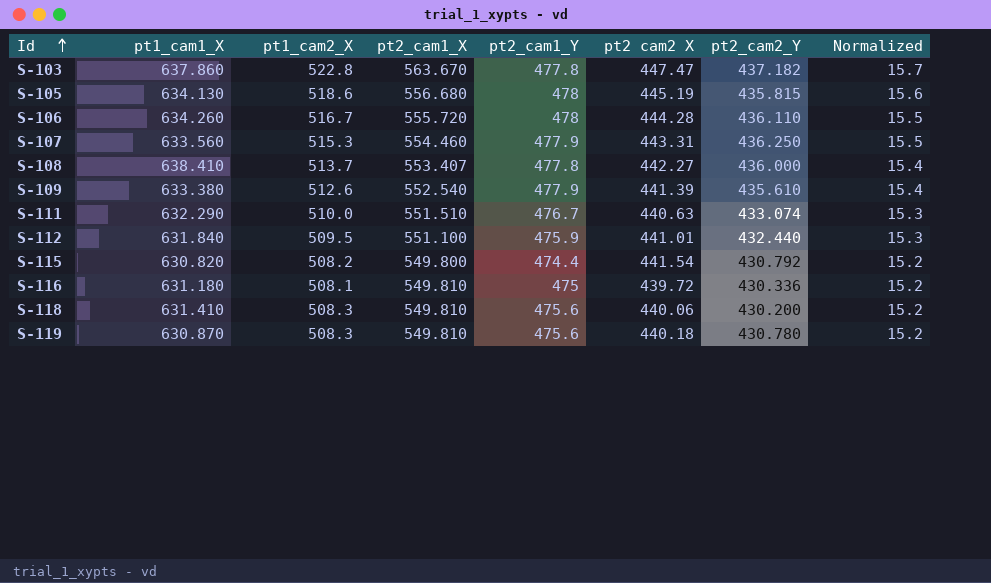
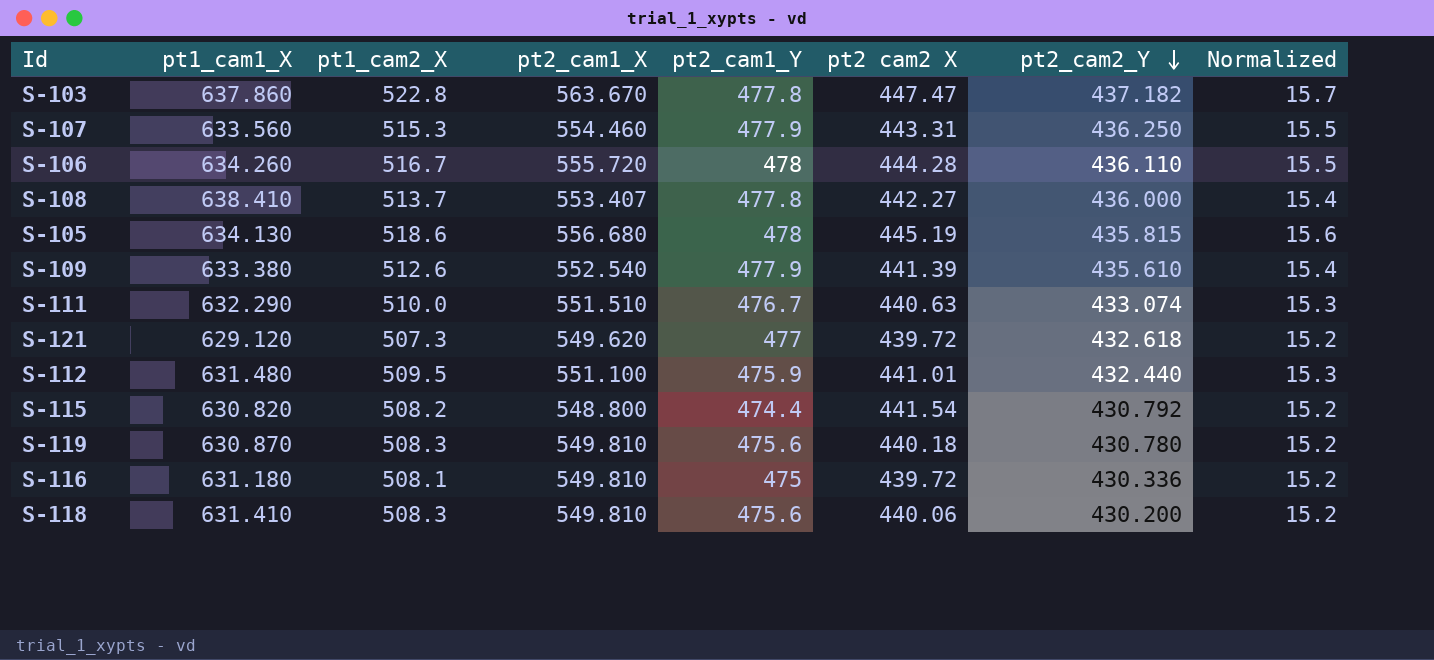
row order: Id ascending -> pt2_cam2_Y descending
row S-121: none -> 629.120 | 507.3 | 549.620 | 477 | 439.72 | 432.618 | 15.2
S-112 | pt1_cam1_X: 631.840 -> 631.480
S-115 | pt2_cam1_X: 549.800 -> 548.800

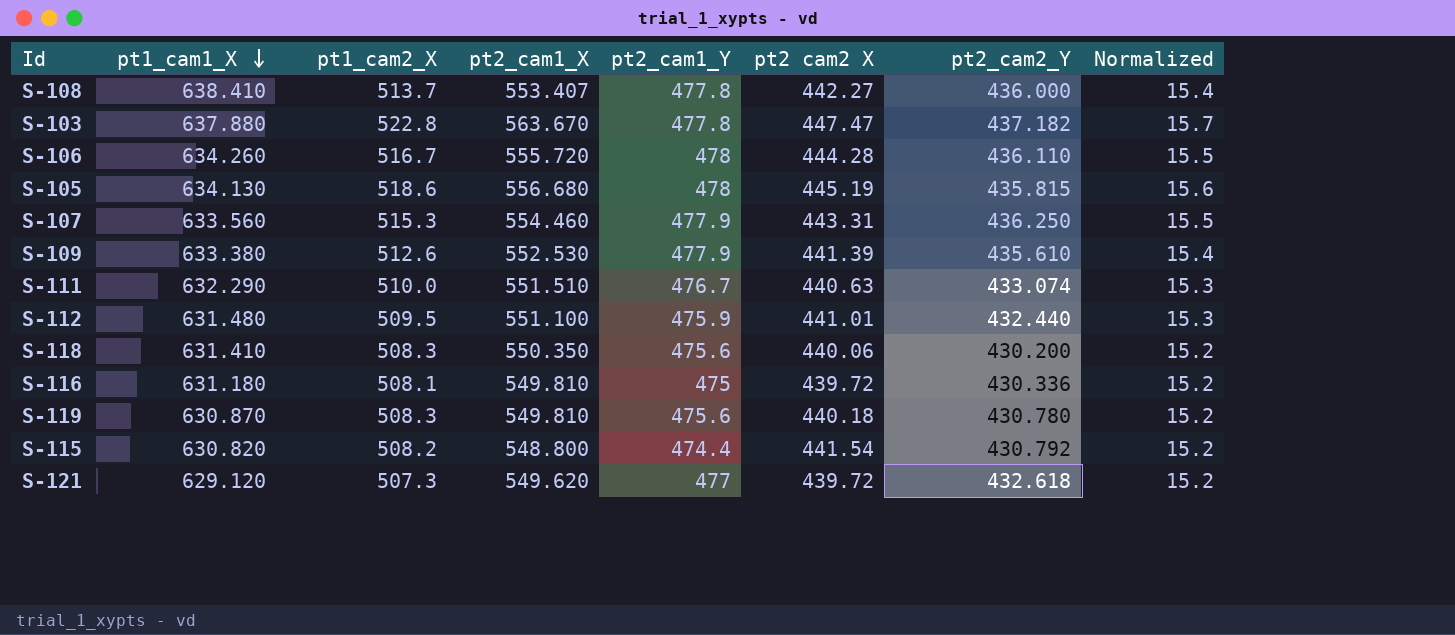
row order: pt2_cam2_Y descending -> pt1_cam1_X descending
S-103 | pt1_cam1_X: 637.860 -> 637.880
S-109 | pt2_cam1_X: 552.540 -> 552.530
S-118 | pt2_cam1_X: 549.810 -> 550.350

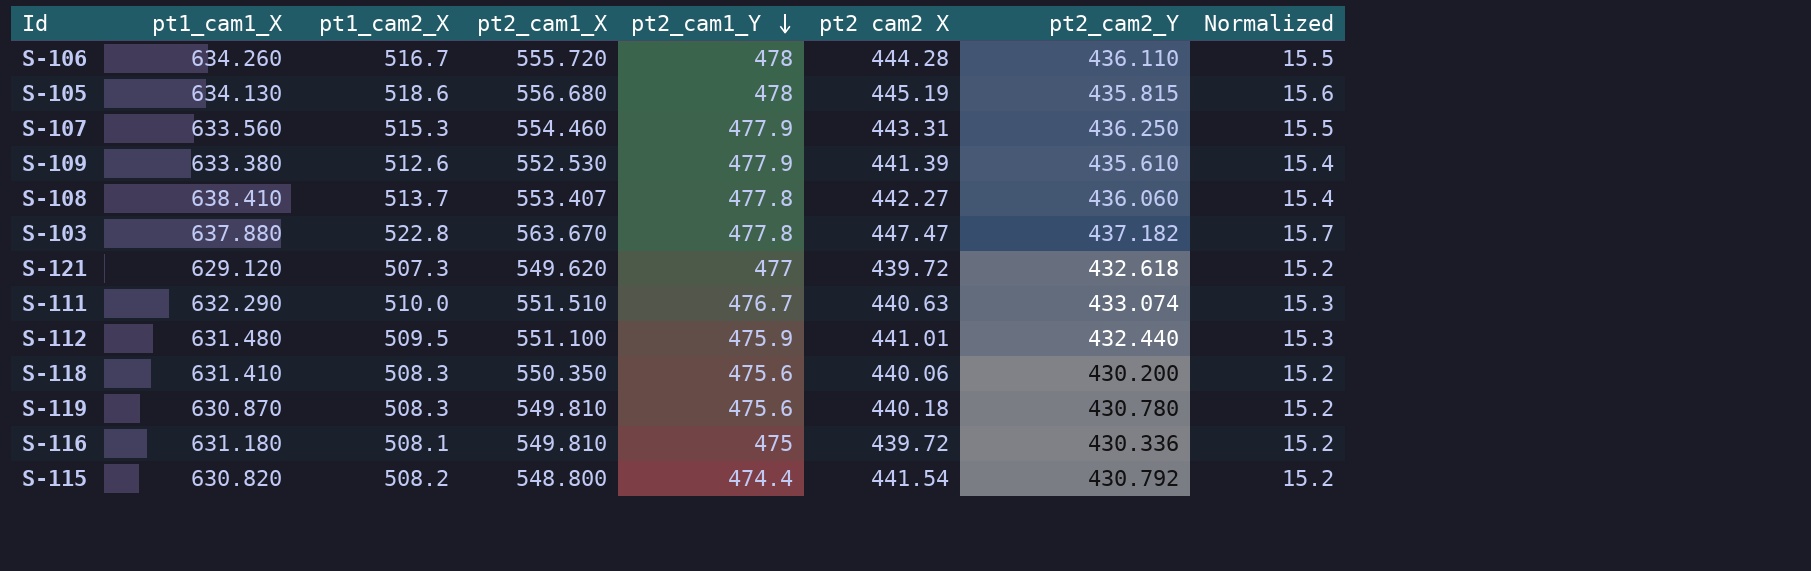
row order: pt1_cam1_X descending -> pt2_cam1_Y descending
S-108 | pt2_cam2_Y: 436.000 -> 436.060

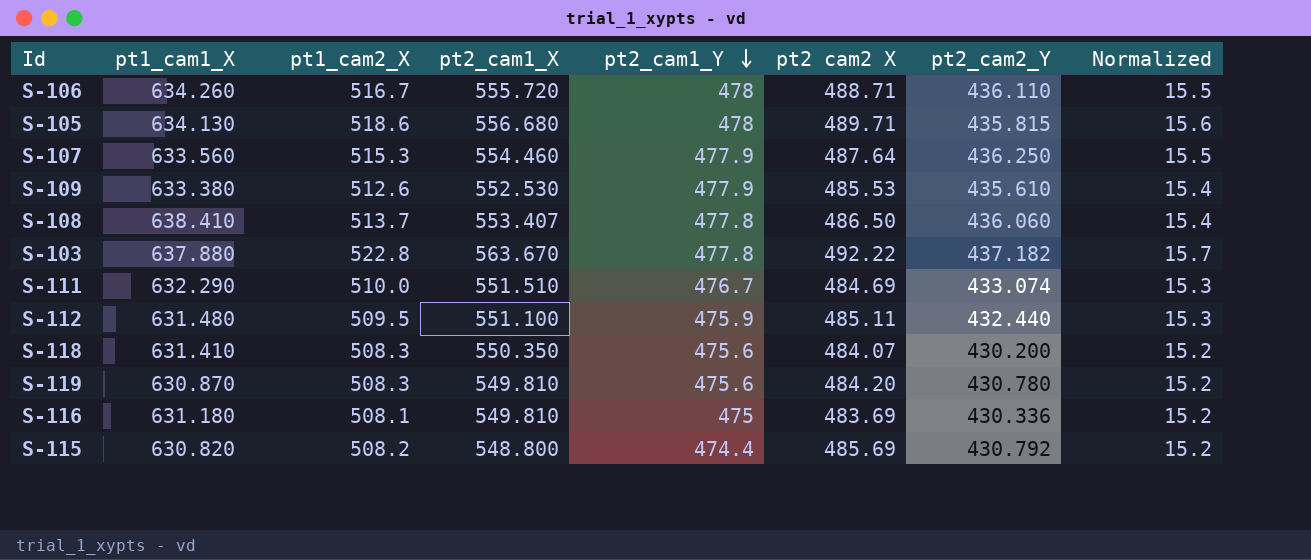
row S-121: 629.120 | 507.3 | 549.620 | 477 | 439.72 | 432.618 | 15.2 -> none
S-106 | pt2 cam2 X: 444.28 -> 488.71
S-105 | pt2 cam2 X: 445.19 -> 489.71
S-107 | pt2 cam2 X: 443.31 -> 487.64
S-109 | pt2 cam2 X: 441.39 -> 485.53
S-108 | pt2 cam2 X: 442.27 -> 486.50
S-103 | pt2 cam2 X: 447.47 -> 492.22
S-111 | pt2 cam2 X: 440.63 -> 484.69
S-112 | pt2 cam2 X: 441.01 -> 485.11
S-118 | pt2 cam2 X: 440.06 -> 484.07
S-119 | pt2 cam2 X: 440.18 -> 484.20
S-116 | pt2 cam2 X: 439.72 -> 483.69
S-115 | pt2 cam2 X: 441.54 -> 485.69

